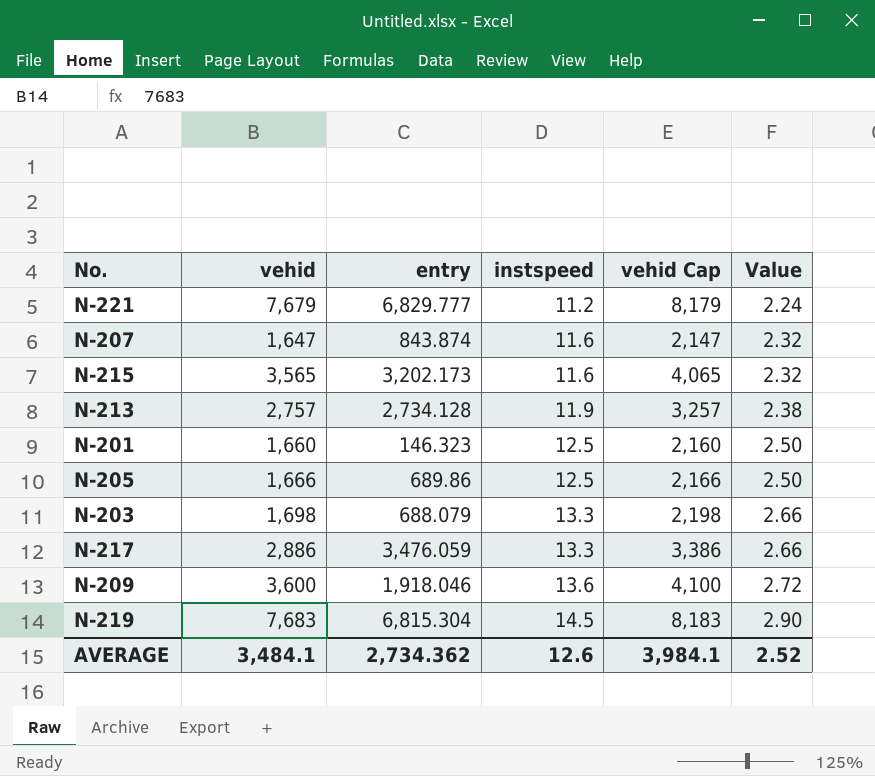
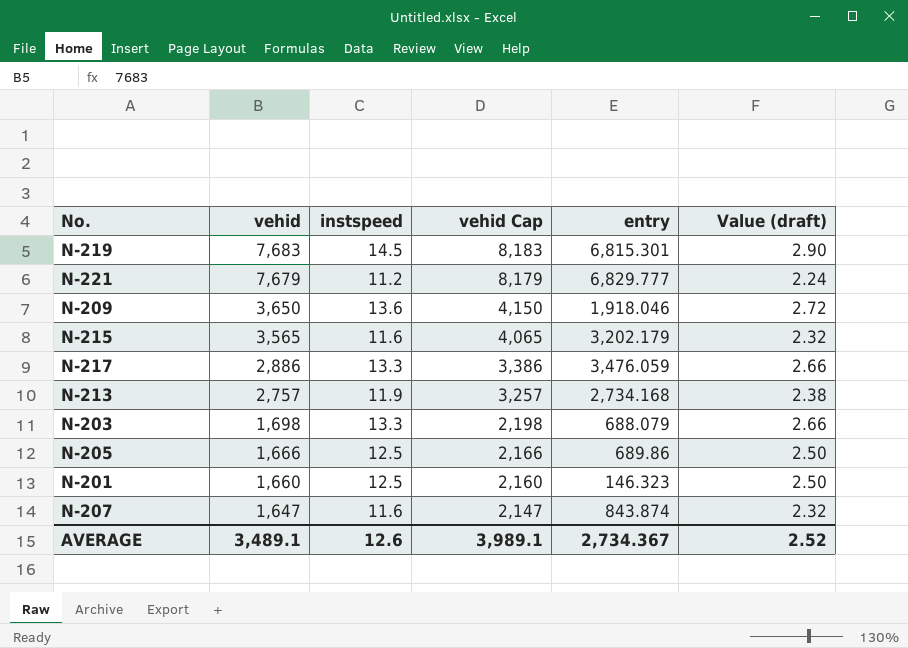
row order: instspeed ascending -> vehid descending
column entry | position: 3 -> 5
column name: Value -> Value (draft)
N-219 | entry: 6,815.304 -> 6,815.301
N-209 | vehid: 3,600 -> 3,650
N-209 | vehid Cap: 4,100 -> 4,150
N-215 | entry: 3,202.173 -> 3,202.179
N-213 | entry: 2,734.128 -> 2,734.168
AVERAGE | vehid: 3,484.1 -> 3,489.1
AVERAGE | vehid Cap: 3,984.1 -> 3,989.1
AVERAGE | entry: 2,734.362 -> 2,734.367

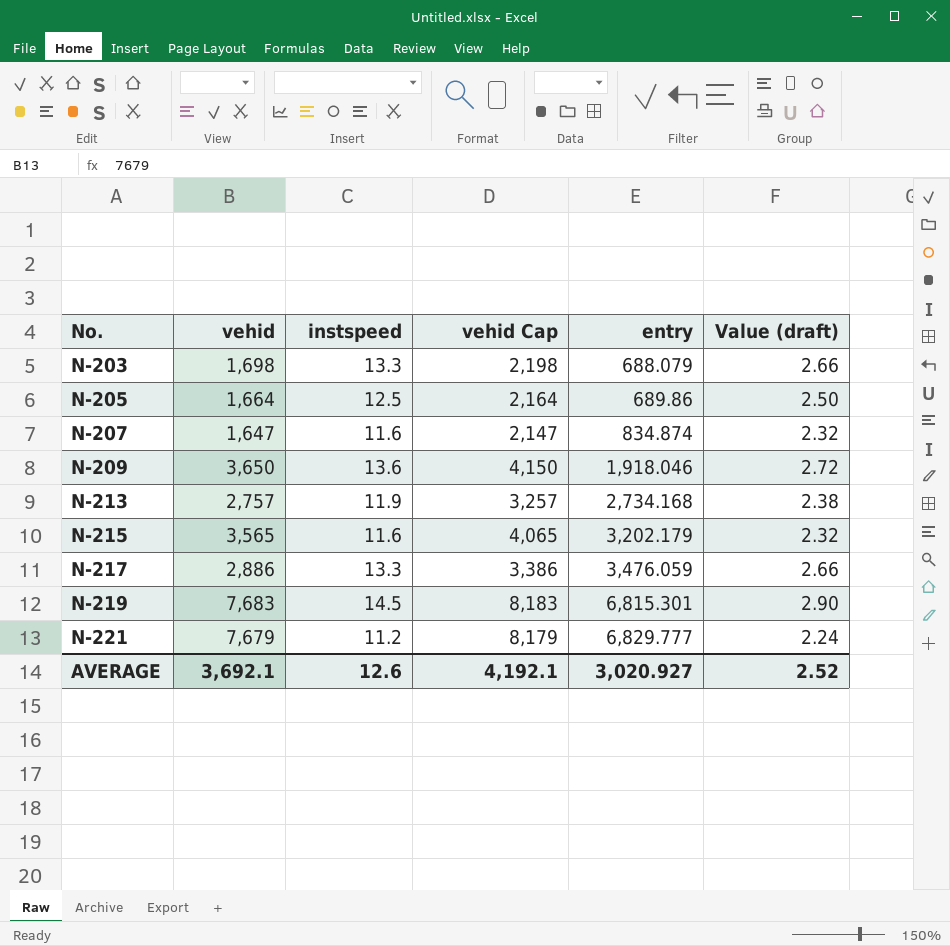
row order: vehid descending -> No. ascending
row N-201: 1,660 | 12.5 | 2,160 | 146.323 | 2.50 -> none
N-205 | vehid: 1,666 -> 1,664
N-205 | vehid Cap: 2,166 -> 2,164
N-207 | entry: 843.874 -> 834.874
AVERAGE | vehid: 3,489.1 -> 3,692.1
AVERAGE | vehid Cap: 3,989.1 -> 4,192.1
AVERAGE | entry: 2,734.367 -> 3,020.927

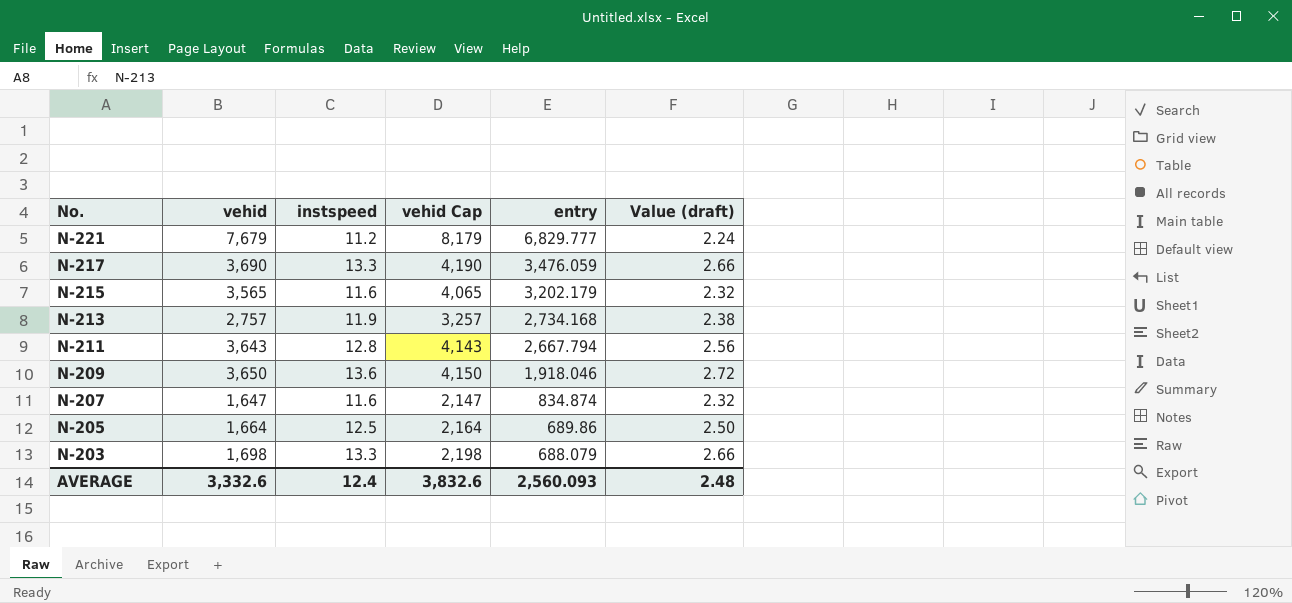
row order: No. ascending -> No. descending
row N-219: 7,683 | 14.5 | 8,183 | 6,815.301 | 2.90 -> none
N-217 | vehid: 2,886 -> 3,690
N-217 | vehid Cap: 3,386 -> 4,190
row N-211: none -> 3,643 | 12.8 | 4,143 | 2,667.794 | 2.56
AVERAGE | vehid: 3,692.1 -> 3,332.6
AVERAGE | instspeed: 12.6 -> 12.4
AVERAGE | vehid Cap: 4,192.1 -> 3,832.6
AVERAGE | entry: 3,020.927 -> 2,560.093
AVERAGE | Value (draft): 2.52 -> 2.48

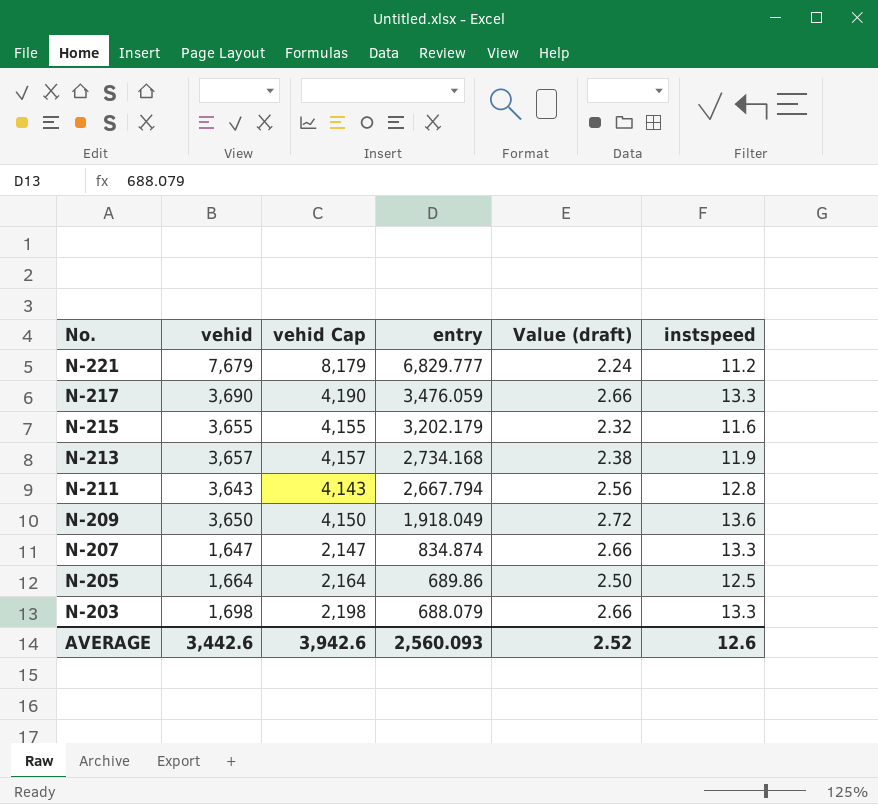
column instspeed | position: 3 -> 6
N-215 | vehid: 3,565 -> 3,655
N-215 | vehid Cap: 4,065 -> 4,155
N-213 | vehid: 2,757 -> 3,657
N-213 | vehid Cap: 3,257 -> 4,157
N-209 | entry: 1,918.046 -> 1,918.049
N-207 | Value (draft): 2.32 -> 2.66
N-207 | instspeed: 11.6 -> 13.3
AVERAGE | vehid: 3,332.6 -> 3,442.6
AVERAGE | vehid Cap: 3,832.6 -> 3,942.6
AVERAGE | Value (draft): 2.48 -> 2.52
AVERAGE | instspeed: 12.4 -> 12.6

